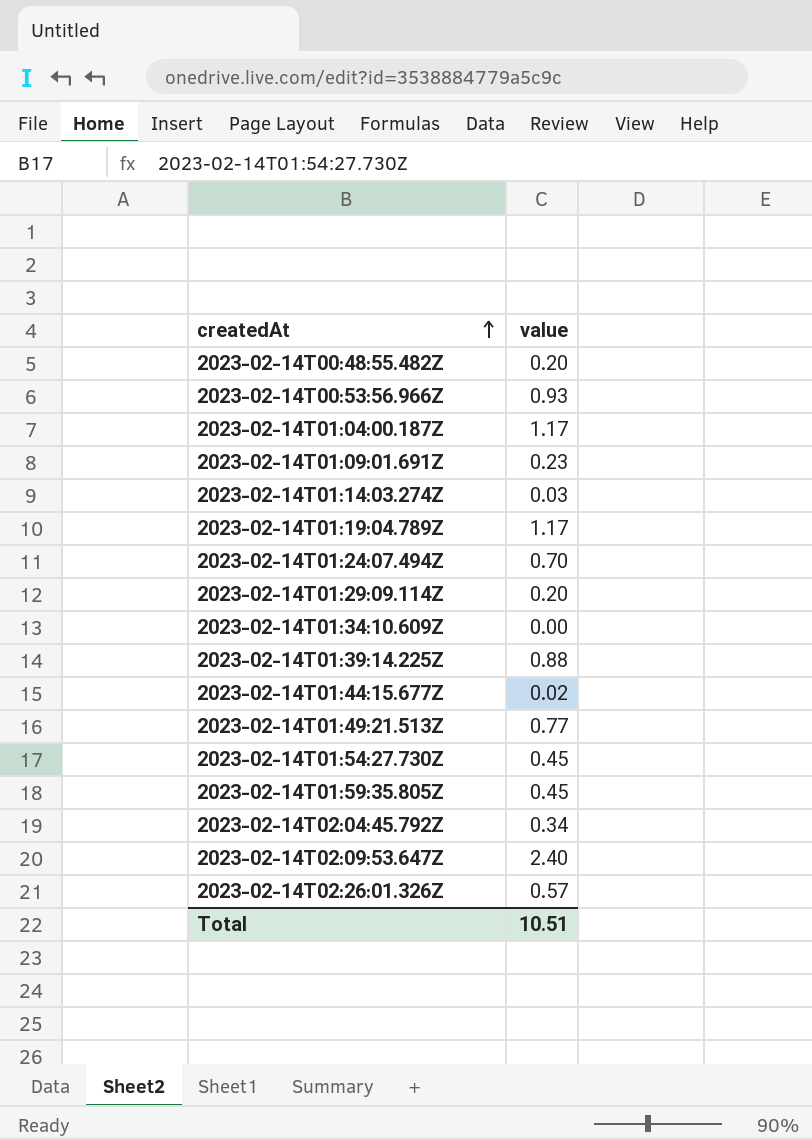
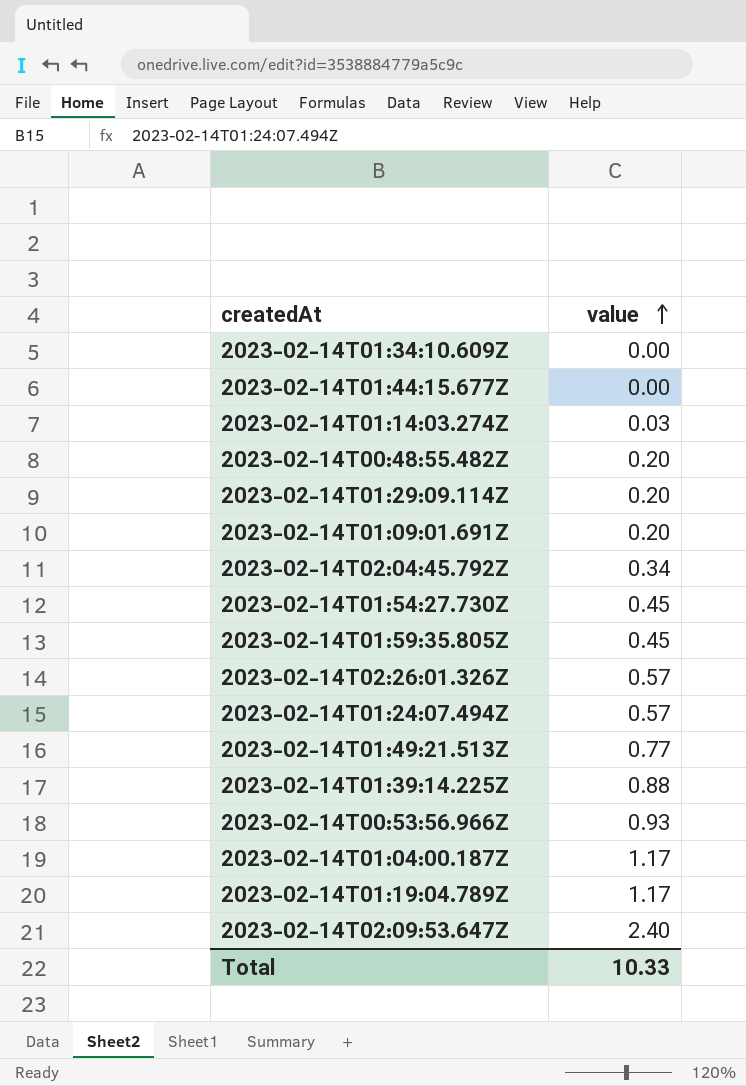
row order: createdAt ascending -> value ascending
2023-02-14T01:44:15.677Z | value: 0.02 -> 0.00
2023-02-14T01:09:01.691Z | value: 0.23 -> 0.20
2023-02-14T01:24:07.494Z | value: 0.70 -> 0.57
Total | value: 10.51 -> 10.33

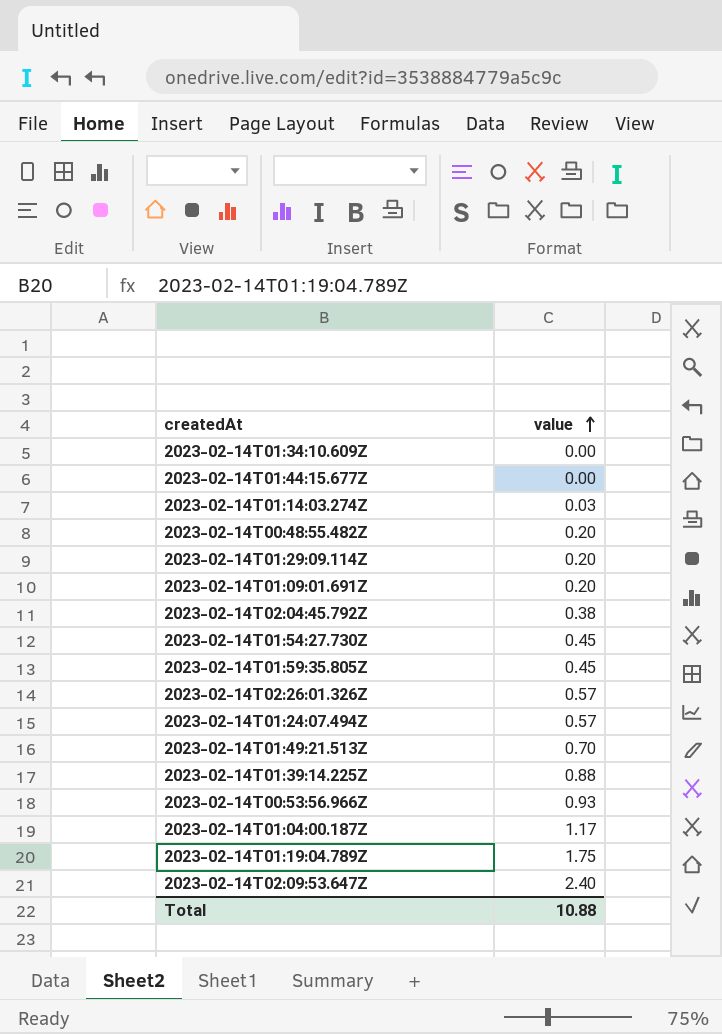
2023-02-14T02:04:45.792Z | value: 0.34 -> 0.38
2023-02-14T01:49:21.513Z | value: 0.77 -> 0.70
2023-02-14T01:19:04.789Z | value: 1.17 -> 1.75
Total | value: 10.33 -> 10.88

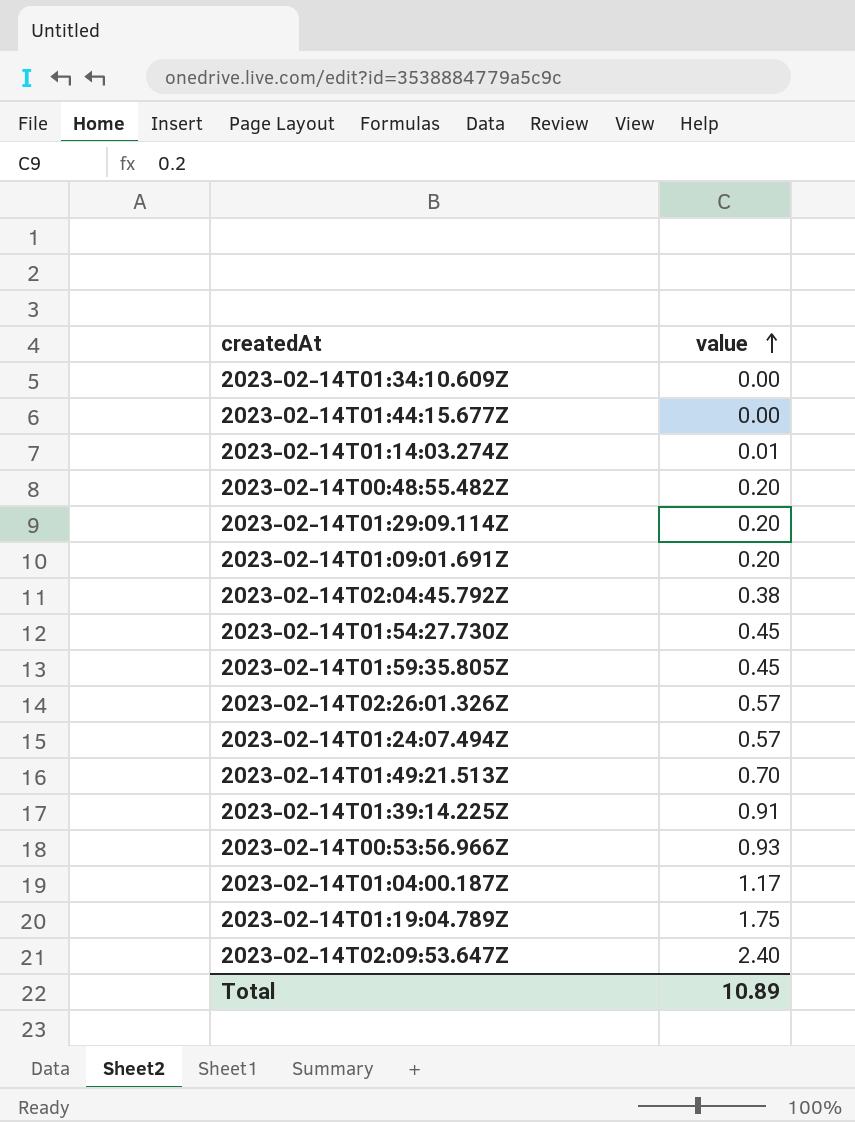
2023-02-14T01:14:03.274Z | value: 0.03 -> 0.01
2023-02-14T01:39:14.225Z | value: 0.88 -> 0.91
Total | value: 10.88 -> 10.89

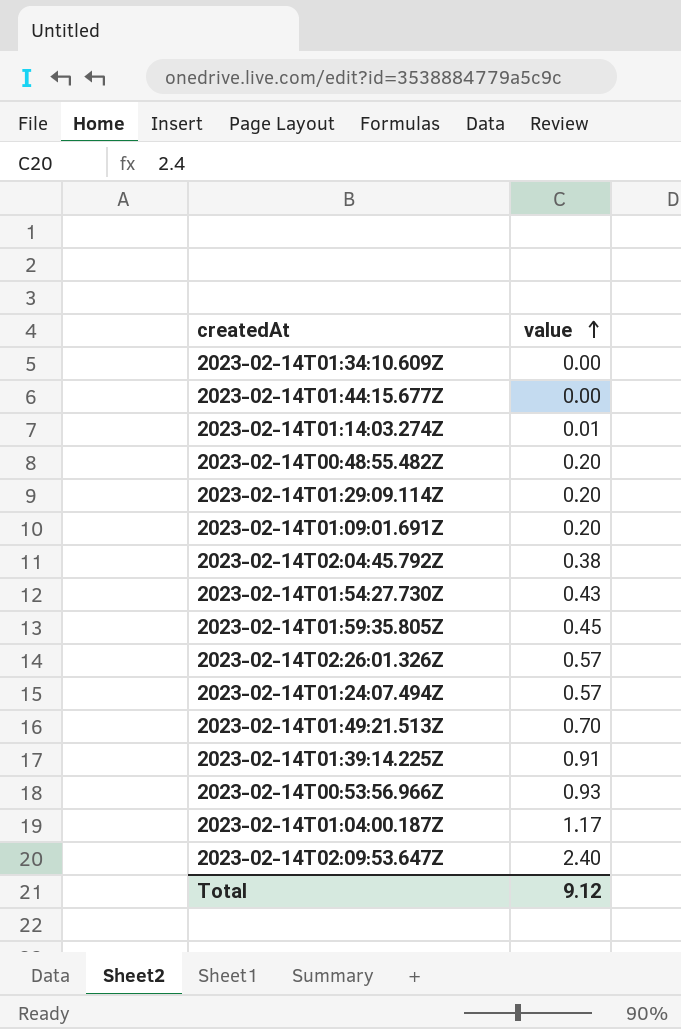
row 2023-02-14T01:19:04.789Z: 1.75 -> none
2023-02-14T01:54:27.730Z | value: 0.45 -> 0.43
Total | value: 10.89 -> 9.12

